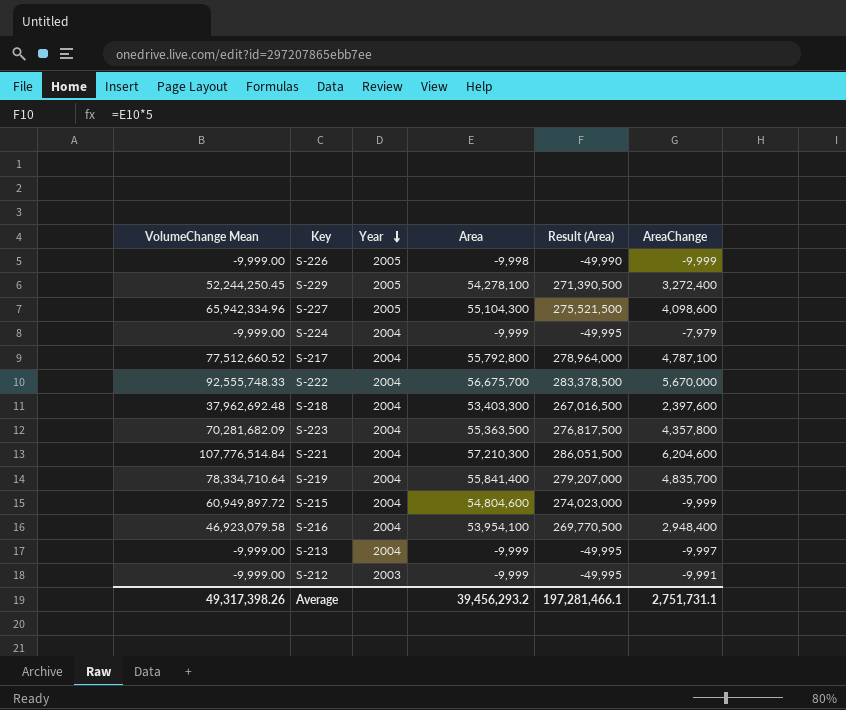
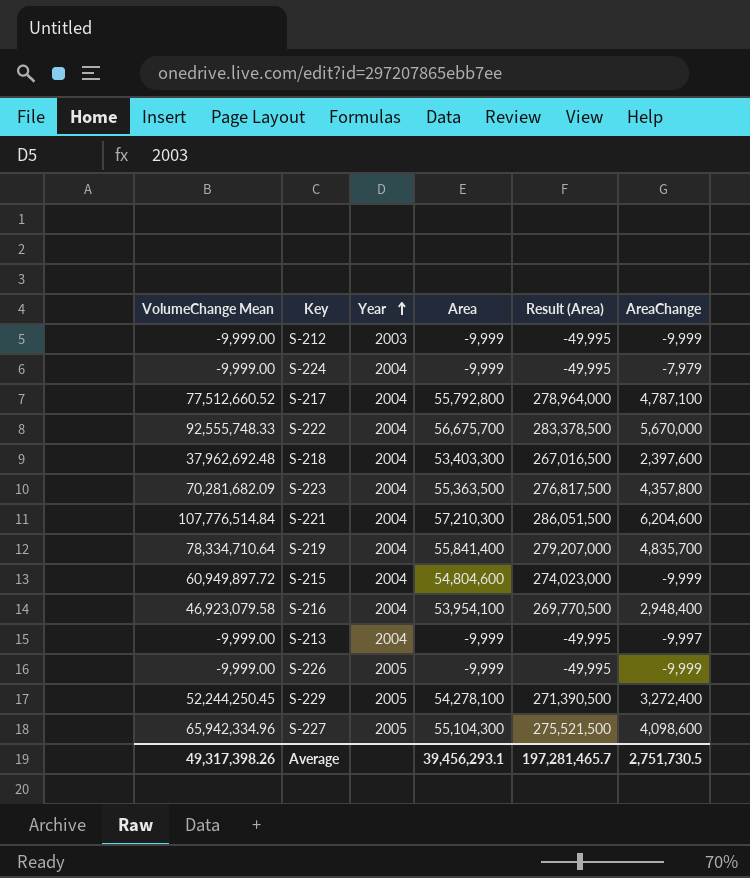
row order: Year descending -> Year ascending
S-212 | AreaChange: -9,991 -> -9,999
S-226 | Area: -9,998 -> -9,999
S-226 | Result (Area): -49,990 -> -49,995
Average | Area: 39,456,293.2 -> 39,456,293.1
Average | Result (Area): 197,281,466.1 -> 197,281,465.7
Average | AreaChange: 2,751,731.1 -> 2,751,730.5

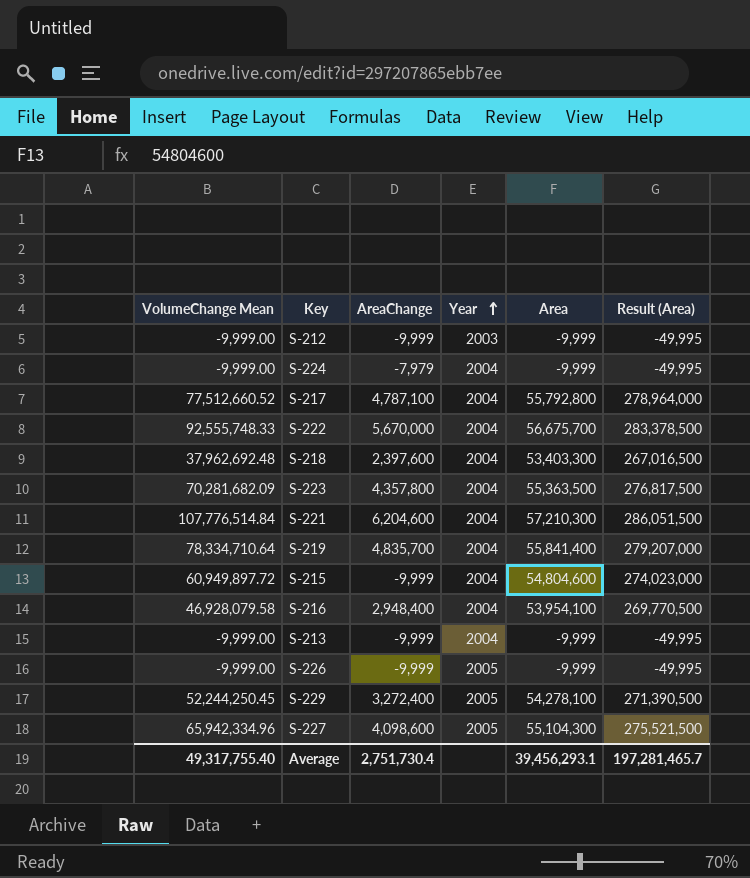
column AreaChange | position: 6 -> 3
S-216 | VolumeChange Mean: 46,923,079.58 -> 46,928,079.58
S-213 | AreaChange: -9,997 -> -9,999
Average | VolumeChange Mean: 49,317,398.26 -> 49,317,755.40
Average | AreaChange: 2,751,730.5 -> 2,751,730.4

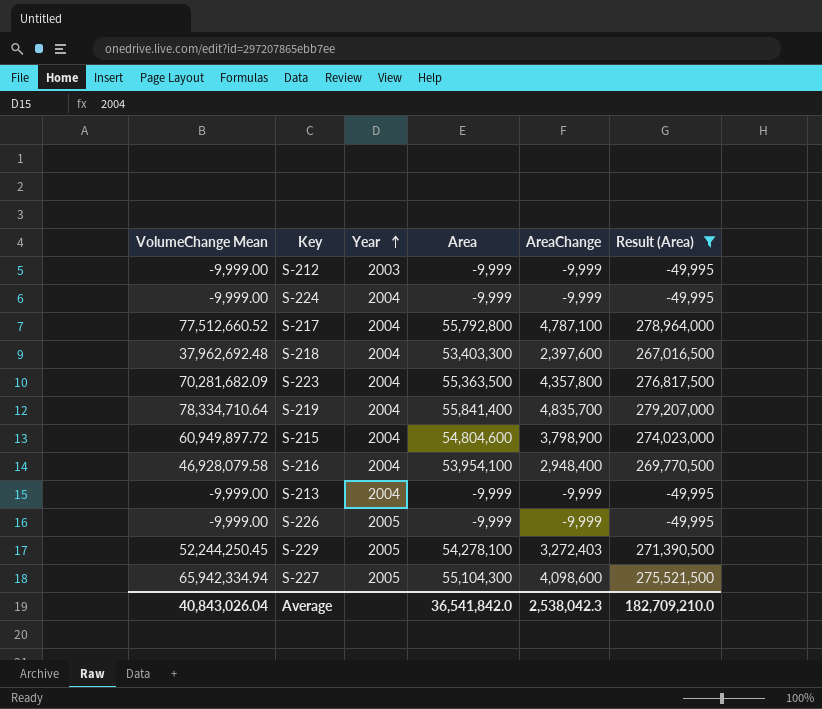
filter: none -> Result (Area) <= 279,207,000
column AreaChange | position: 3 -> 5
S-224 | AreaChange: -7,979 -> -9,999
S-215 | AreaChange: -9,999 -> 3,798,900
S-229 | AreaChange: 3,272,400 -> 3,272,403
S-227 | VolumeChange Mean: 65,942,334.96 -> 65,942,334.94
Average | VolumeChange Mean: 49,317,755.40 -> 40,843,026.04
Average | Area: 39,456,293.1 -> 36,541,842.0
Average | AreaChange: 2,751,730.4 -> 2,538,042.3
Average | Result (Area): 197,281,465.7 -> 182,709,210.0

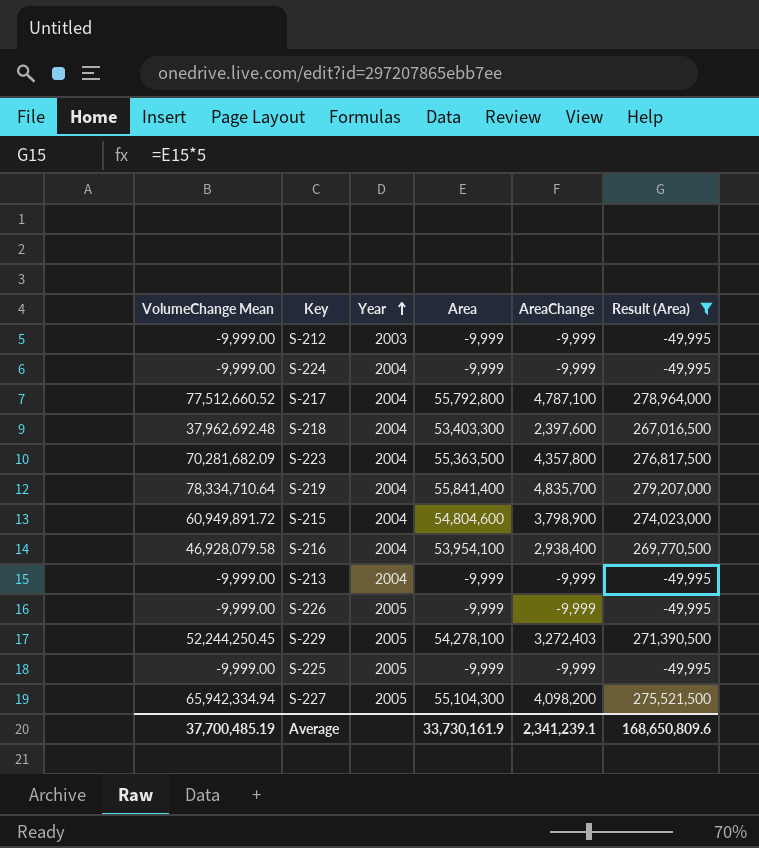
S-215 | VolumeChange Mean: 60,949,897.72 -> 60,949,891.72
S-216 | AreaChange: 2,948,400 -> 2,938,400
row S-225: none -> -9,999.00 | 2005 | -9,999 | -9,999 | -49,995
S-227 | AreaChange: 4,098,600 -> 4,098,200
Average | VolumeChange Mean: 40,843,026.04 -> 37,700,485.19
Average | Area: 36,541,842.0 -> 33,730,161.9
Average | AreaChange: 2,538,042.3 -> 2,341,239.1
Average | Result (Area): 182,709,210.0 -> 168,650,809.6

